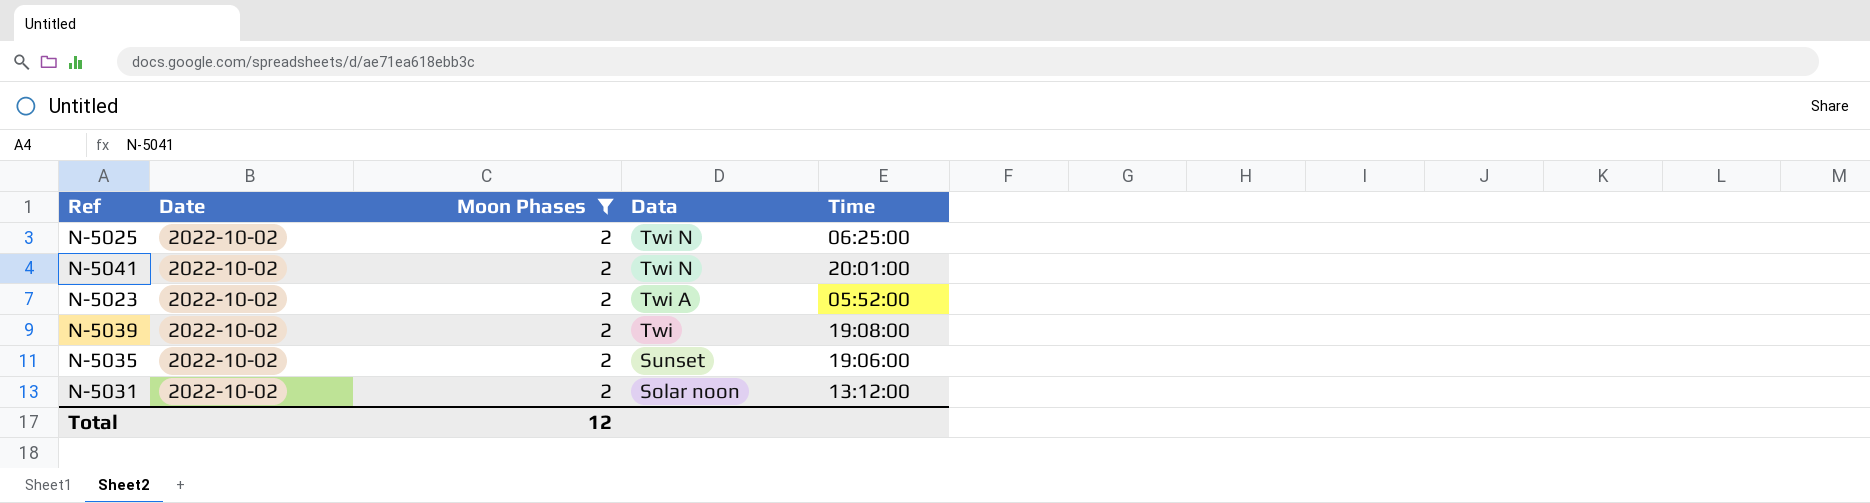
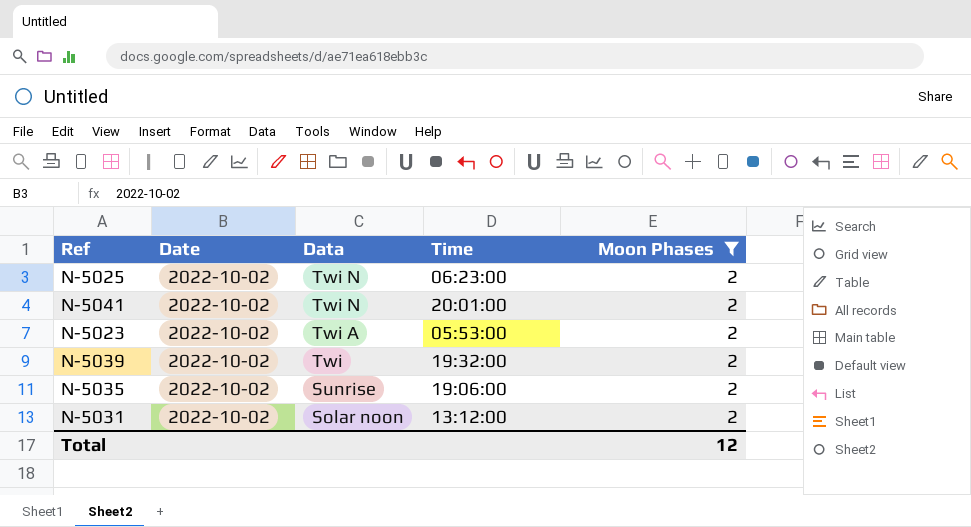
column Moon Phases | position: 3 -> 5
N-5025 | Time: 06:25:00 -> 06:23:00
N-5023 | Time: 05:52:00 -> 05:53:00
N-5039 | Time: 19:08:00 -> 19:32:00
N-5035 | Data: Sunset -> Sunrise

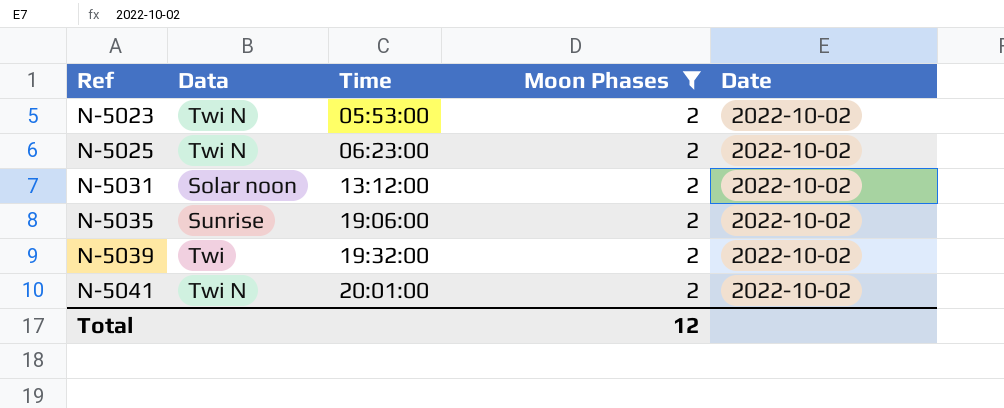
row order: Data descending -> Ref ascending
column Date | position: 2 -> 5
N-5023 | Data: Twi A -> Twi N

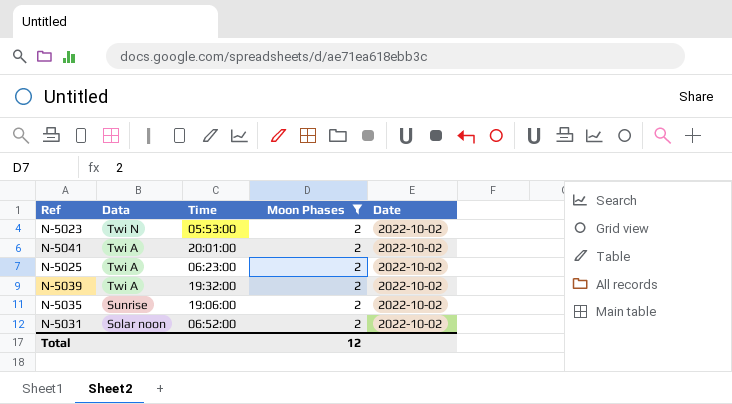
row order: Ref ascending -> Data descending
N-5041 | Data: Twi N -> Twi A
N-5025 | Data: Twi N -> Twi A
N-5039 | Data: Twi -> Twi A
N-5031 | Time: 13:12:00 -> 06:52:00

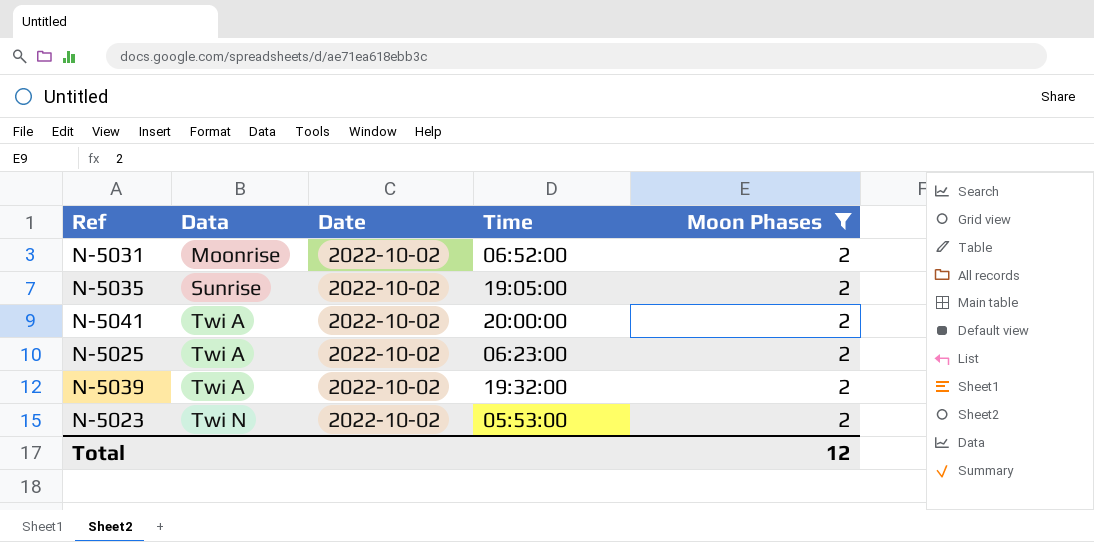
row order: Data descending -> Data ascending
column Date | position: 5 -> 3
N-5031 | Data: Solar noon -> Moonrise
N-5035 | Time: 19:06:00 -> 19:05:00
N-5041 | Time: 20:01:00 -> 20:00:00

